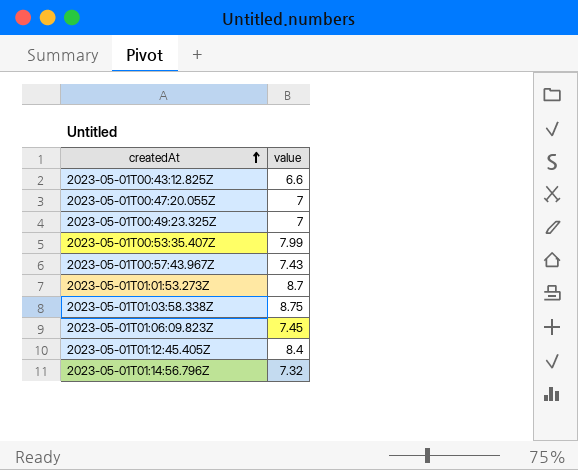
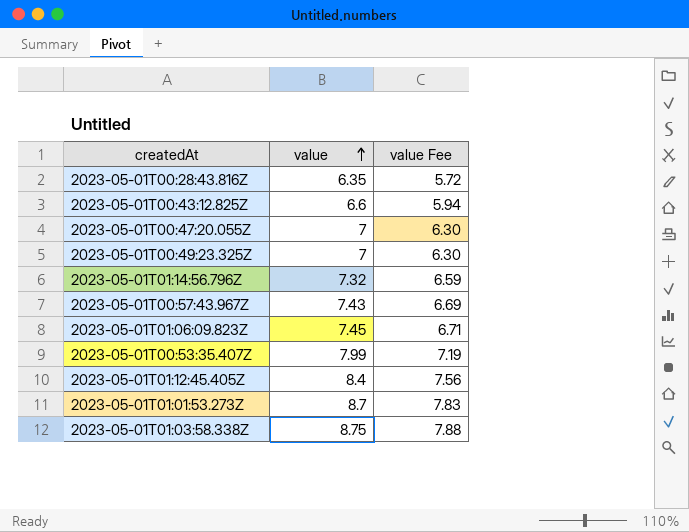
row order: createdAt ascending -> value ascending
column value Fee | formula: none -> [value] * 0.9
row 2023-05-01T00:28:43.816Z: none -> 6.35 | 5.72

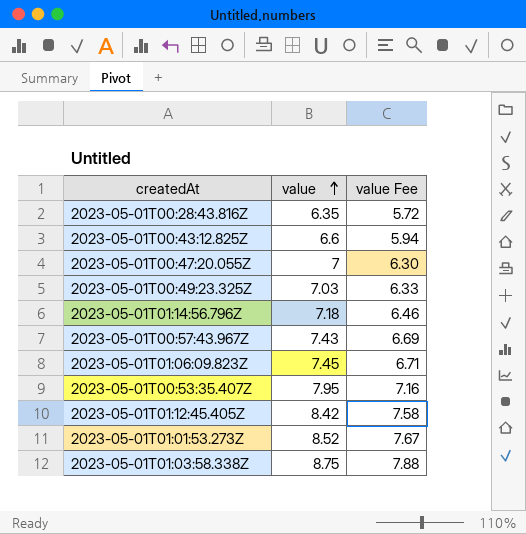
2023-05-01T00:49:23.325Z | value: 7 -> 7.03
2023-05-01T00:49:23.325Z | value Fee: 6.30 -> 6.33
2023-05-01T01:14:56.796Z | value: 7.32 -> 7.18
2023-05-01T01:14:56.796Z | value Fee: 6.59 -> 6.46
2023-05-01T00:53:35.407Z | value: 7.99 -> 7.95
2023-05-01T00:53:35.407Z | value Fee: 7.19 -> 7.16
2023-05-01T01:12:45.405Z | value: 8.4 -> 8.42
2023-05-01T01:12:45.405Z | value Fee: 7.56 -> 7.58
2023-05-01T01:01:53.273Z | value: 8.7 -> 8.52
2023-05-01T01:01:53.273Z | value Fee: 7.83 -> 7.67

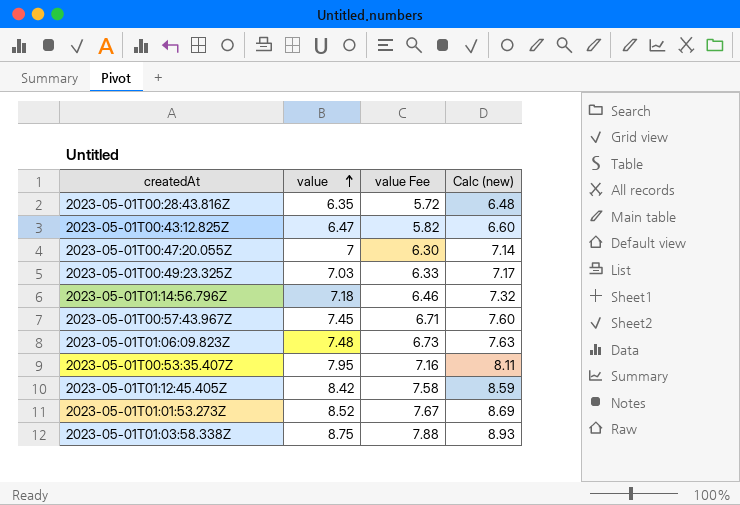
column Calc (new) | formula: none -> [value] * 1.02
2023-05-01T00:43:12.825Z | value: 6.6 -> 6.47
2023-05-01T00:43:12.825Z | value Fee: 5.94 -> 5.82
2023-05-01T00:57:43.967Z | value: 7.43 -> 7.45
2023-05-01T00:57:43.967Z | value Fee: 6.69 -> 6.71
2023-05-01T01:06:09.823Z | value: 7.45 -> 7.48
2023-05-01T01:06:09.823Z | value Fee: 6.71 -> 6.73

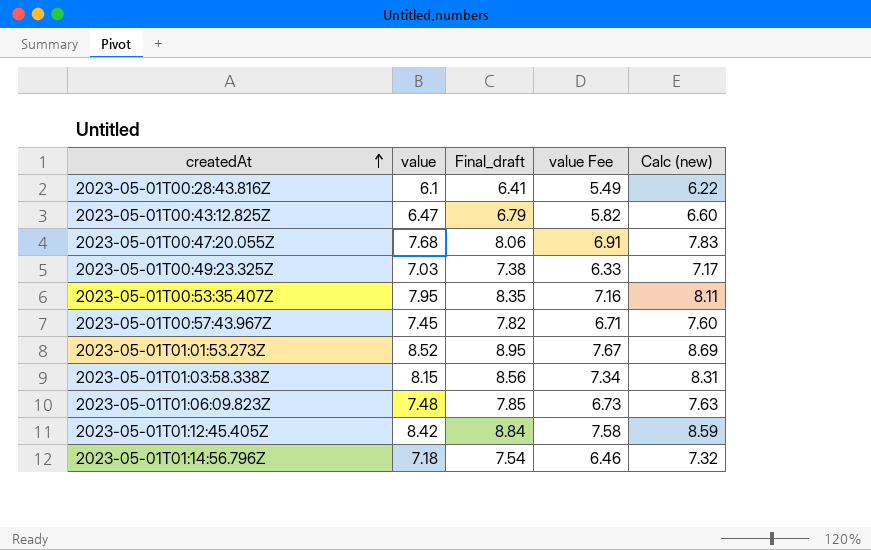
row order: value ascending -> createdAt ascending
column Final_draft | formula: none -> [value] * 1.05
2023-05-01T00:28:43.816Z | value: 6.35 -> 6.1
2023-05-01T00:28:43.816Z | value Fee: 5.72 -> 5.49
2023-05-01T00:28:43.816Z | Calc (new): 6.48 -> 6.22
2023-05-01T00:47:20.055Z | value: 7 -> 7.68
2023-05-01T00:47:20.055Z | value Fee: 6.30 -> 6.91
2023-05-01T00:47:20.055Z | Calc (new): 7.14 -> 7.83
2023-05-01T01:03:58.338Z | value: 8.75 -> 8.15
2023-05-01T01:03:58.338Z | value Fee: 7.88 -> 7.34
2023-05-01T01:03:58.338Z | Calc (new): 8.93 -> 8.31

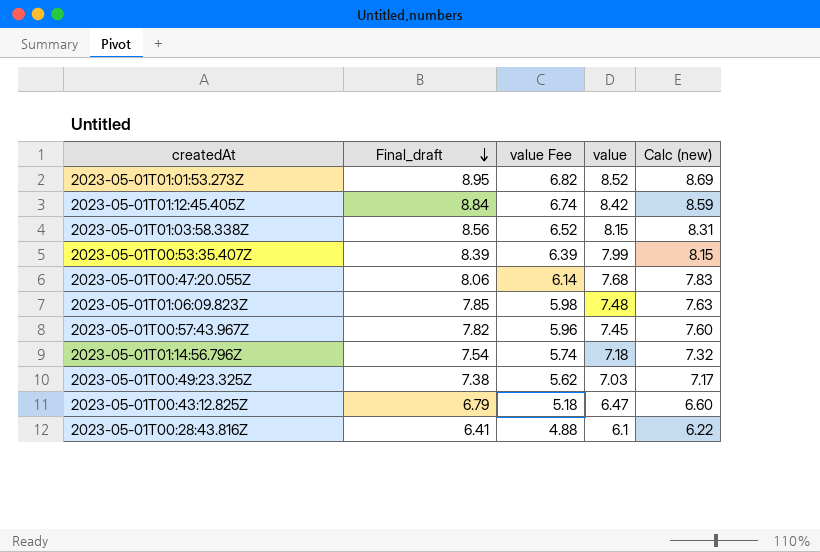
row order: createdAt ascending -> Final_draft descending
column value Fee | formula: [value] * 0.9 -> [value] * 0.8
column value | position: 2 -> 4
2023-05-01T00:53:35.407Z | Final_draft: 8.35 -> 8.39
2023-05-01T00:53:35.407Z | value: 7.95 -> 7.99
2023-05-01T00:53:35.407Z | Calc (new): 8.11 -> 8.15

